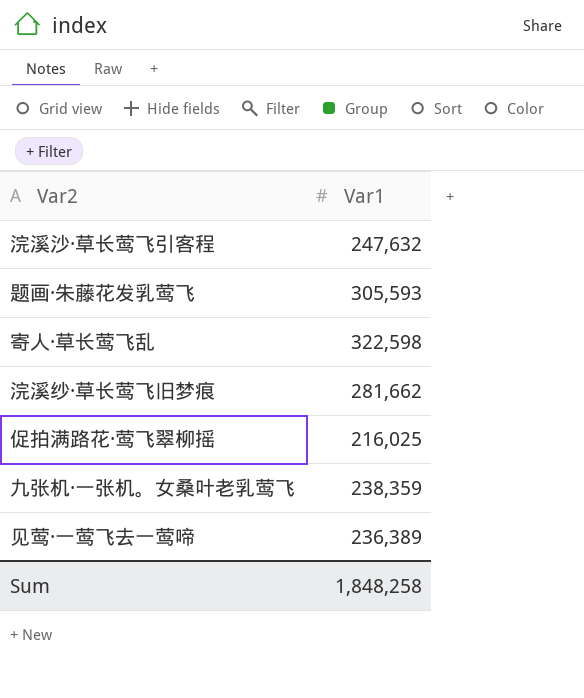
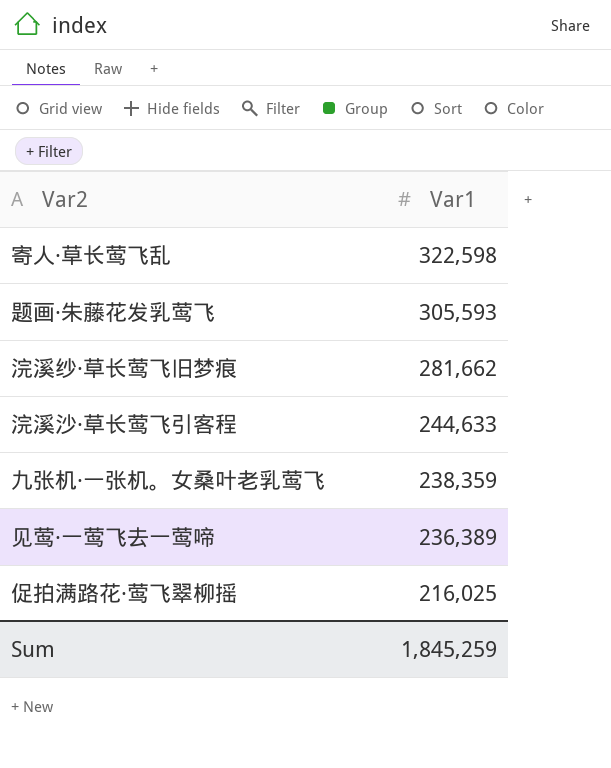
row order: none -> Var1 descending
浣溪沙·草长莺飞引客程 | Var1: 247,632 -> 244,633
Sum | Var1: 1,848,258 -> 1,845,259

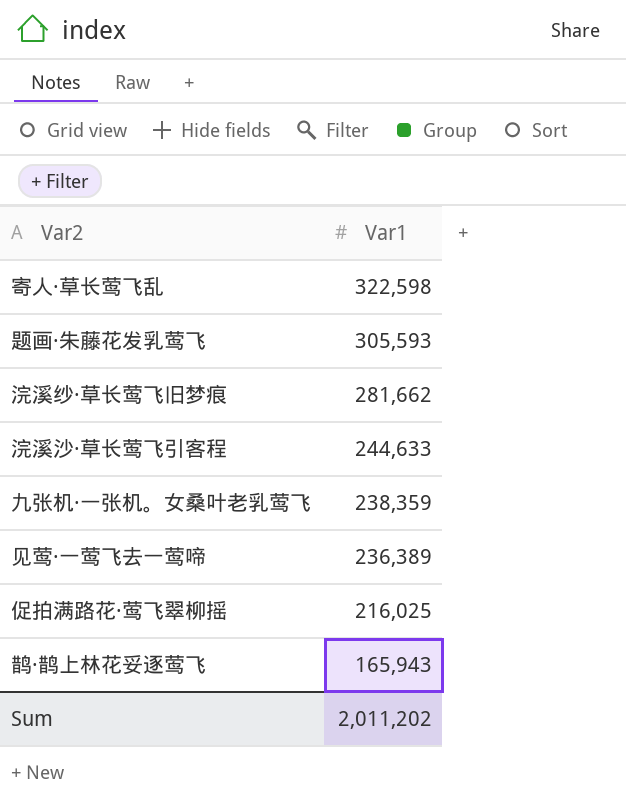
row 鹊·鹊上林花妥逐莺飞: none -> 165,943
Sum | Var1: 1,845,259 -> 2,011,202

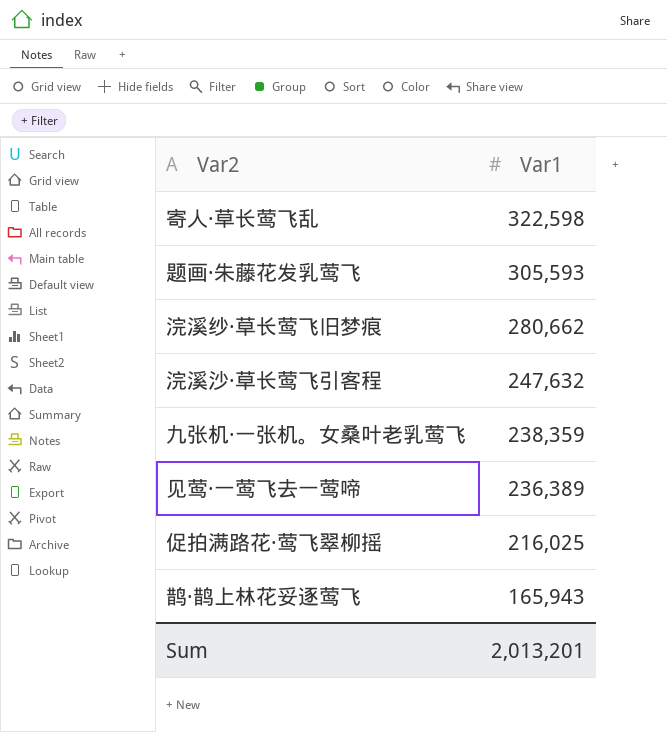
浣溪纱·草长莺飞旧梦痕 | Var1: 281,662 -> 280,662
浣溪沙·草长莺飞引客程 | Var1: 244,633 -> 247,632
Sum | Var1: 2,011,202 -> 2,013,201

